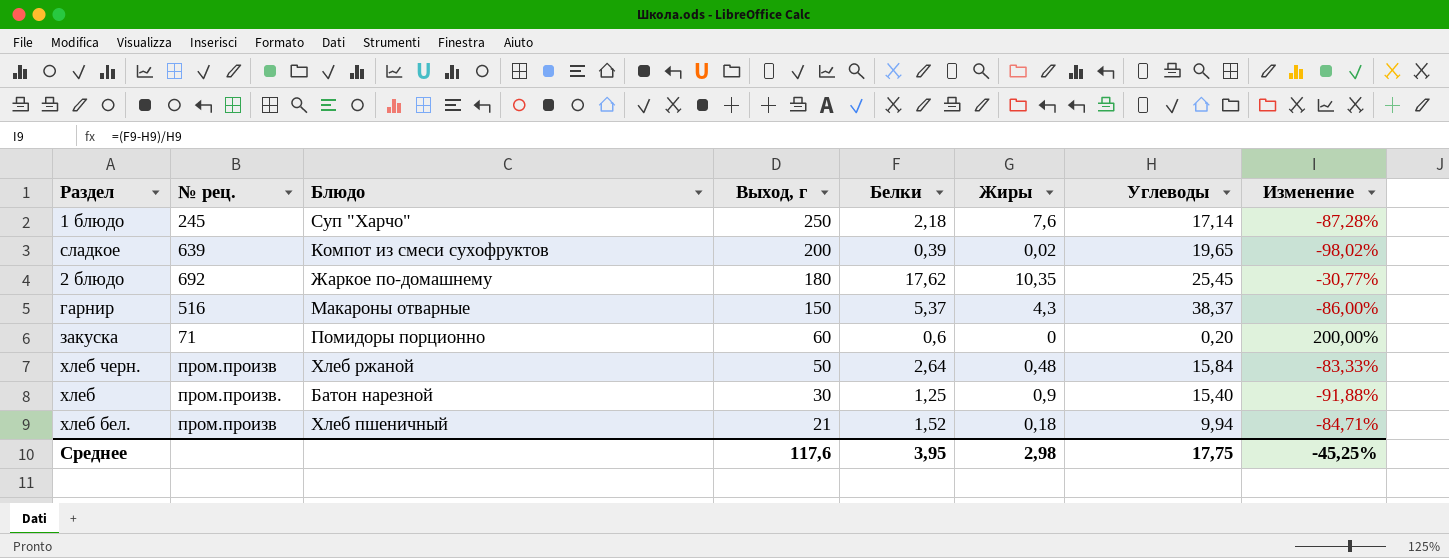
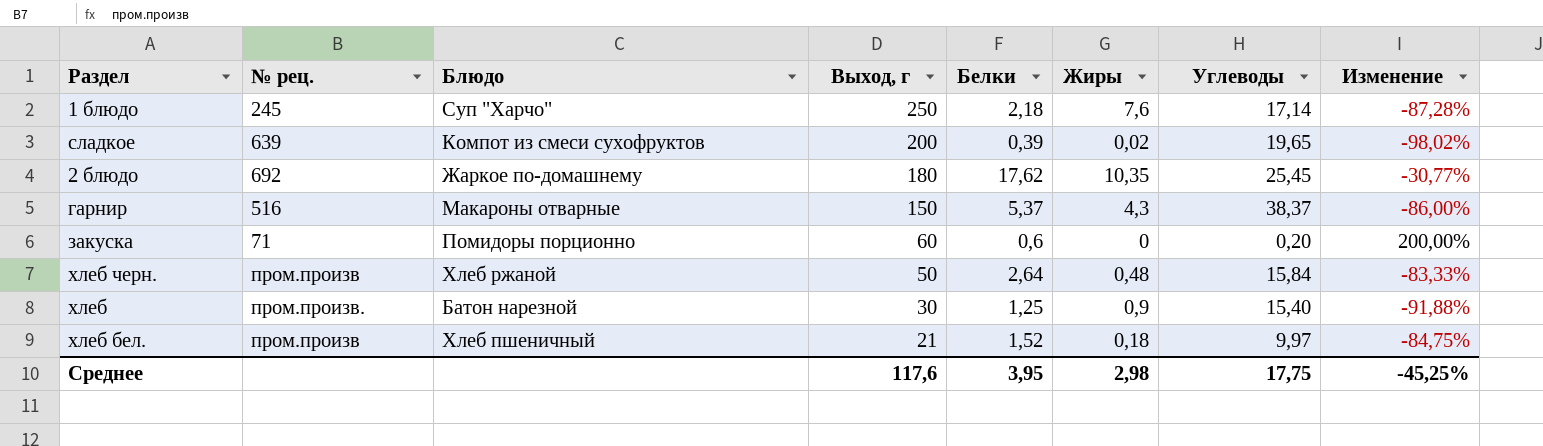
хлеб бел. | Углеводы: 9,94 -> 9,97
хлеб бел. | Изменение: -84,71% -> -84,75%

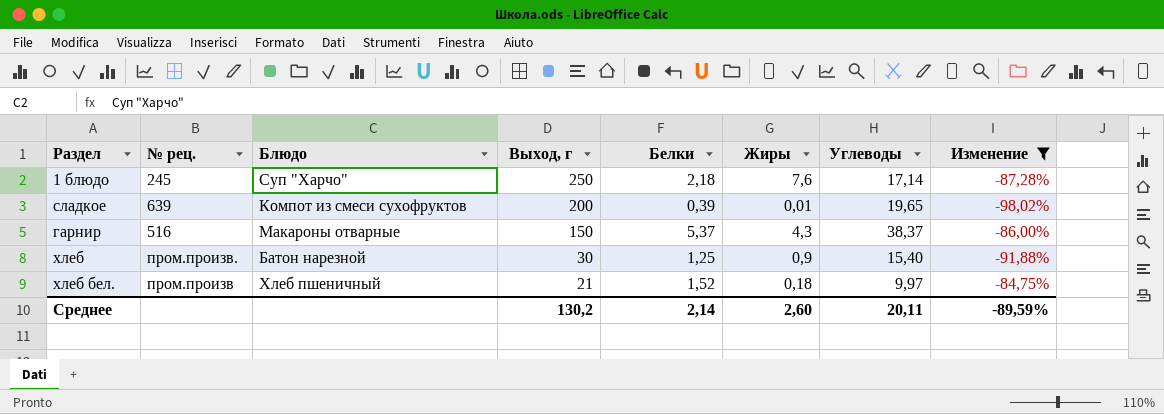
filter: none -> Изменение <= -84,75%
сладкое | Жиры: 0,02 -> 0,01
Среднее | Выход, г: 117,6 -> 130,2
Среднее | Белки: 3,95 -> 2,14
Среднее | Жиры: 2,98 -> 2,60
Среднее | Углеводы: 17,75 -> 20,11
Среднее | Изменение: -45,25% -> -89,59%

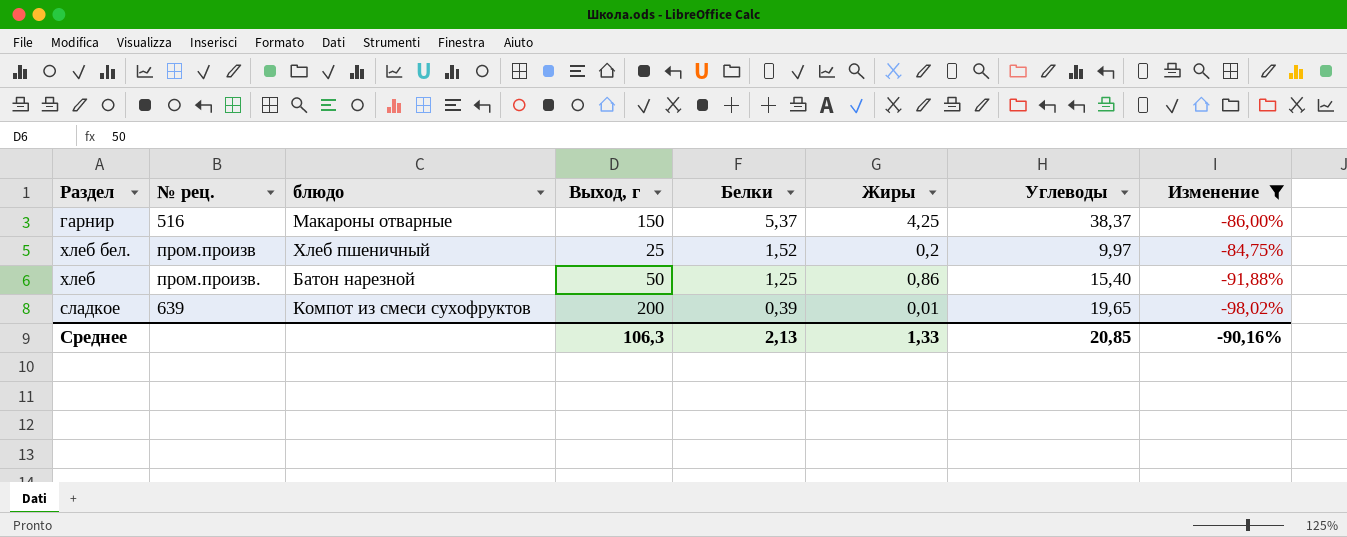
row order: Выход, г descending -> Белки descending
column name: Блюдо -> блюдо
row 1 блюдо: 245 | Суп "Харчо" | 250 | 2,18 | 7,6 | 17,14 | -87,28% -> none
гарнир | Жиры: 4,3 -> 4,25
хлеб бел. | Выход, г: 21 -> 25
хлеб бел. | Жиры: 0,18 -> 0,2
хлеб | Выход, г: 30 -> 50
хлеб | Жиры: 0,9 -> 0,86
Среднее | Выход, г: 130,2 -> 106,3
Среднее | Белки: 2,14 -> 2,13
Среднее | Жиры: 2,60 -> 1,33
Среднее | Углеводы: 20,11 -> 20,85
Среднее | Изменение: -89,59% -> -90,16%

